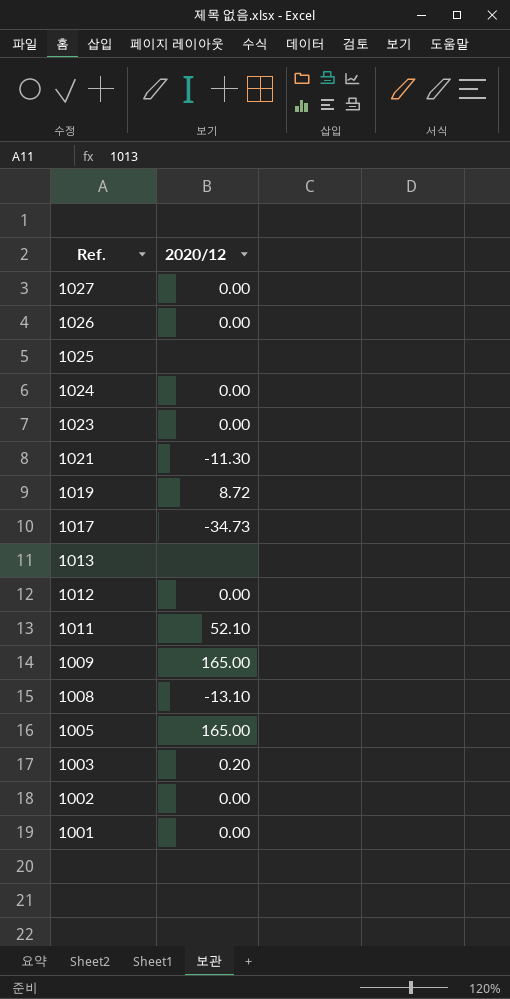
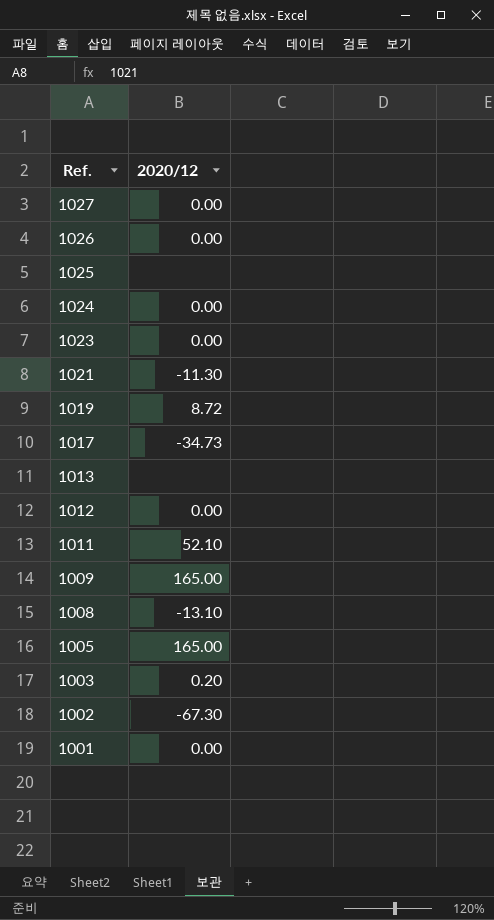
1002 | 2020/12: 0.00 -> -67.30

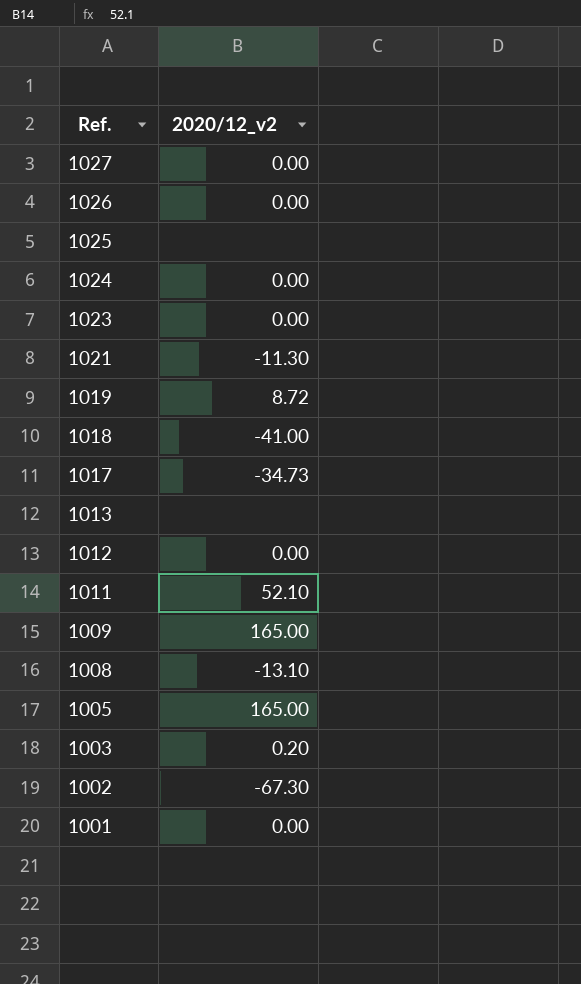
column name: 2020/12 -> 2020/12_v2
row 1018: none -> -41.00

